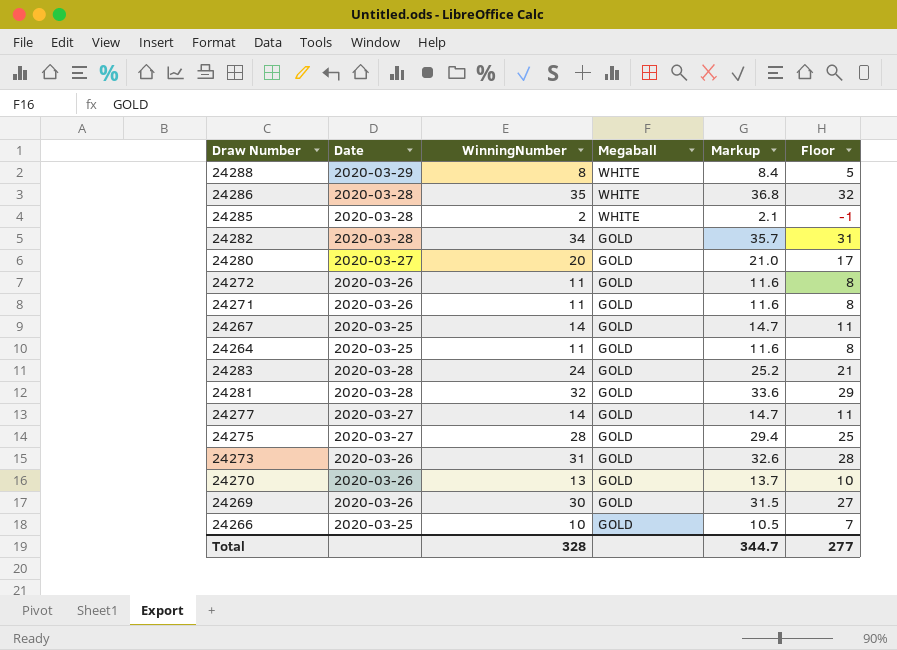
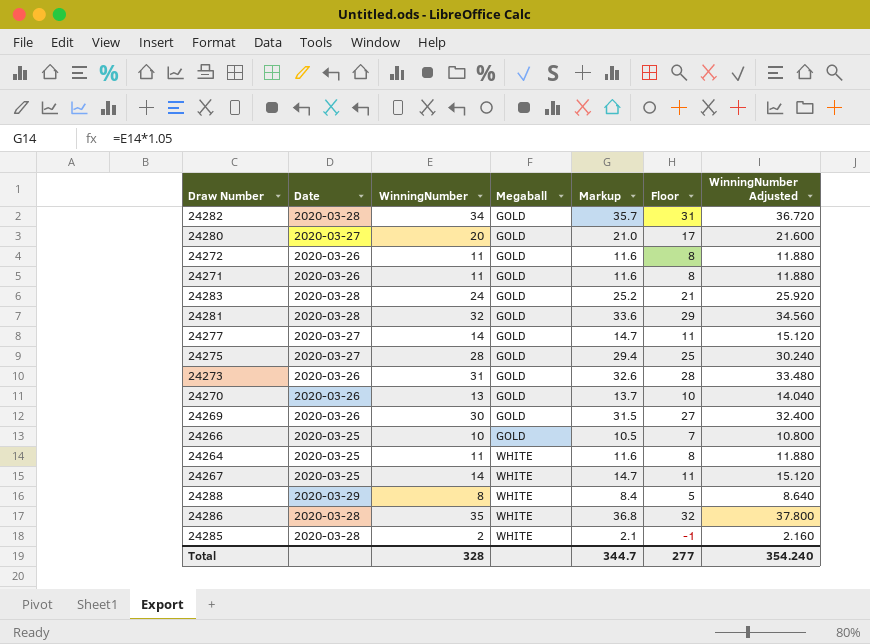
row order: Megaball descending -> Megaball ascending
column WinningNumber Adjusted | formula: none -> [WinningNumber] * 1.08
24264 | Megaball: GOLD -> WHITE
24267 | Megaball: GOLD -> WHITE

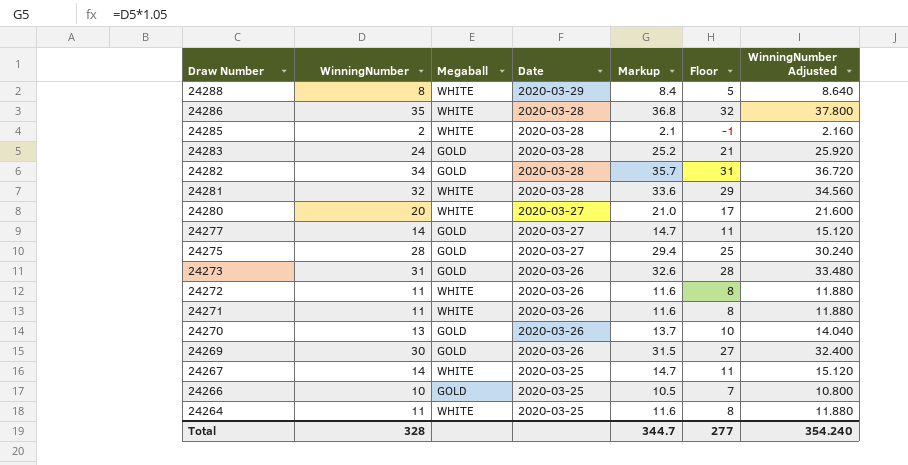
row order: Megaball ascending -> Draw Number descending
column Date | position: 2 -> 4
24281 | Megaball: GOLD -> WHITE
24280 | Megaball: GOLD -> WHITE
24272 | Megaball: GOLD -> WHITE
24271 | Megaball: GOLD -> WHITE

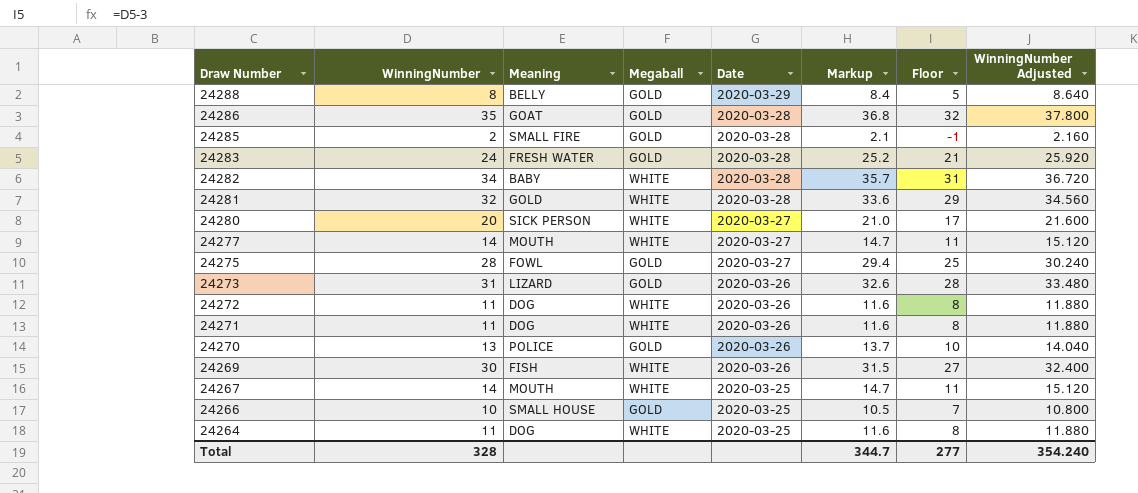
column Meaning | position: none -> 3
24288 | Megaball: WHITE -> GOLD
24286 | Megaball: WHITE -> GOLD
24285 | Megaball: WHITE -> GOLD
24282 | Megaball: GOLD -> WHITE
24277 | Megaball: GOLD -> WHITE
24269 | Megaball: GOLD -> WHITE

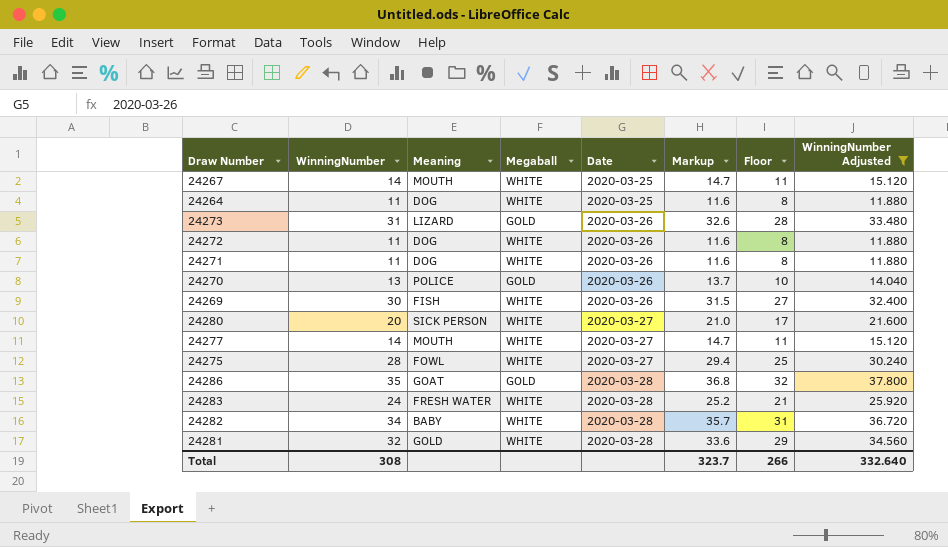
filter: none -> WinningNumber Adjusted >= 11.880
row order: Draw Number descending -> Date ascending
24275 | Megaball: GOLD -> WHITE
24283 | Megaball: GOLD -> WHITE
Total | WinningNumber: 328 -> 308
Total | Markup: 344.7 -> 323.7
Total | Floor: 277 -> 266
Total | WinningNumber Adjusted: 354.240 -> 332.640

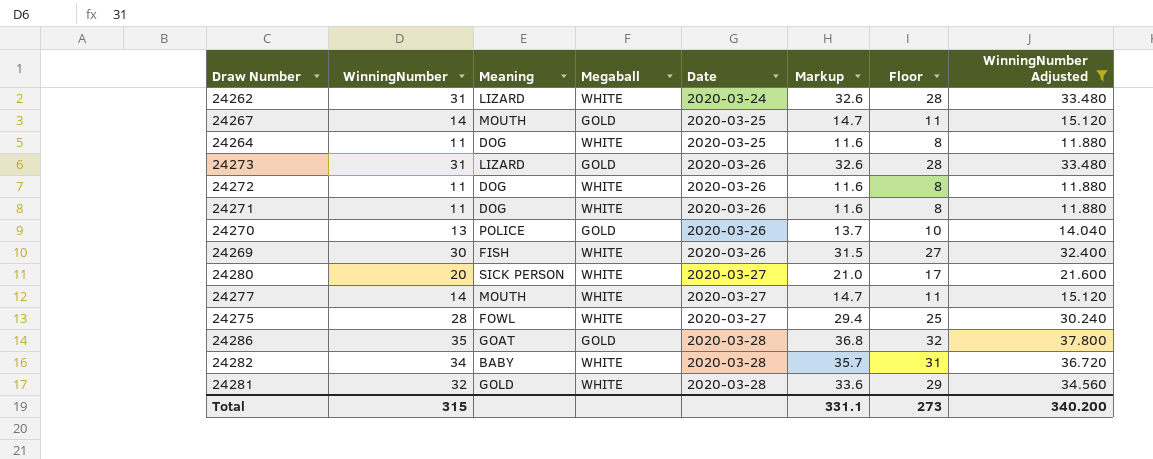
row 24283: 24 | FRESH WATER | WHITE | 2020-03-28 | 25.2 | 21 | 25.920 -> none
row 24262: none -> 31 | LIZARD | WHITE | 2020-03-24 | 32.6 | 28 | 33.480
24267 | Megaball: WHITE -> GOLD
Total | WinningNumber: 308 -> 315
Total | Markup: 323.7 -> 331.1
Total | Floor: 266 -> 273
Total | WinningNumber Adjusted: 332.640 -> 340.200

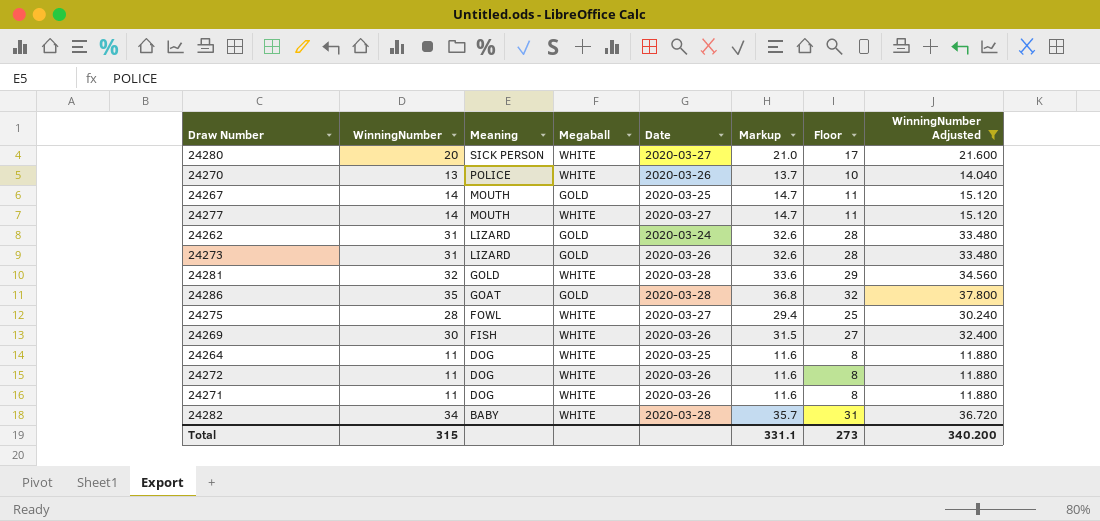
row order: Date ascending -> Meaning descending
24270 | Megaball: GOLD -> WHITE
24262 | Megaball: WHITE -> GOLD

